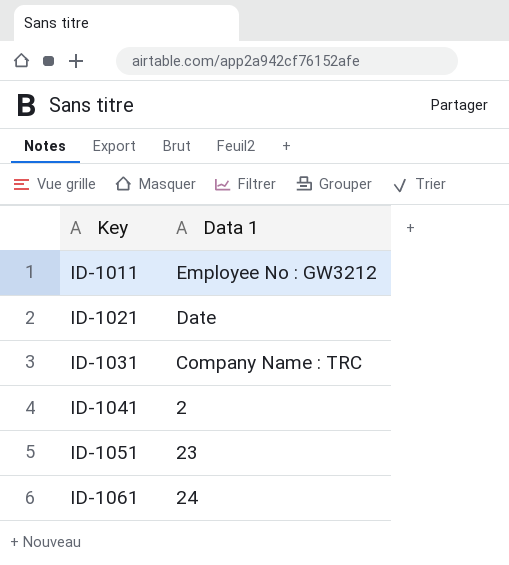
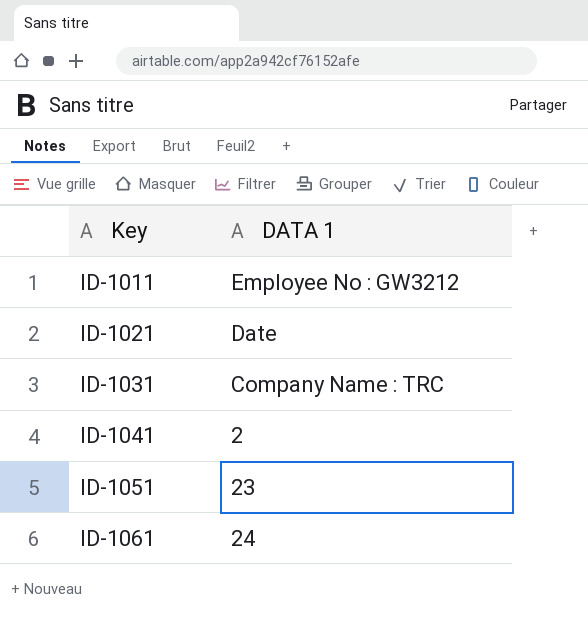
column name: Data 1 -> DATA 1

